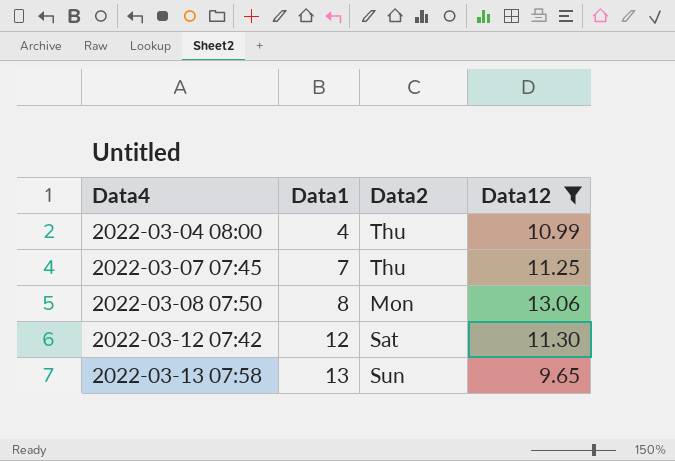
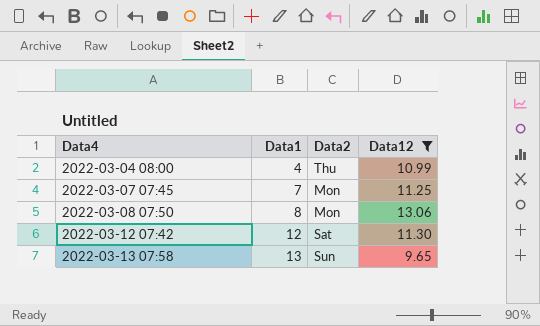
2022-03-07 07:45 | Data2: Thu -> Mon

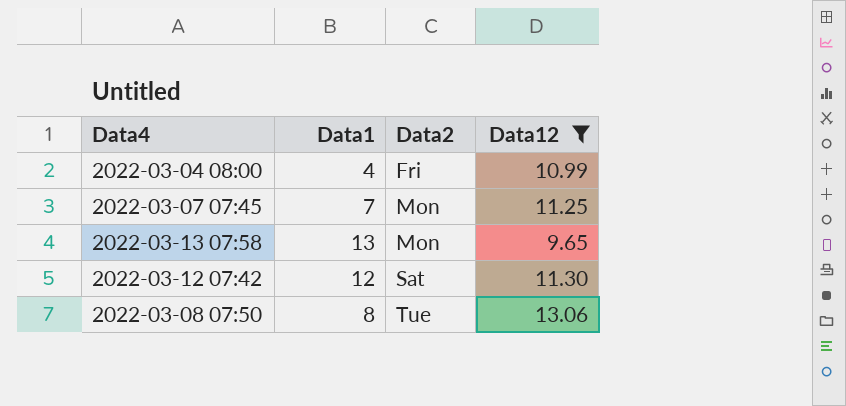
row order: Data4 ascending -> Data2 ascending
2022-03-04 08:00 | Data2: Thu -> Fri
2022-03-13 07:58 | Data2: Sun -> Mon
2022-03-08 07:50 | Data2: Mon -> Tue

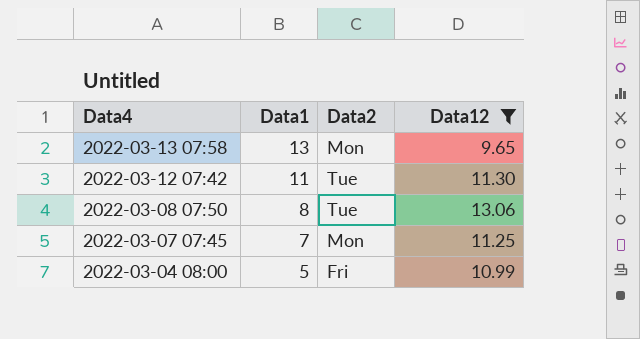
row order: Data2 ascending -> Data4 descending
2022-03-12 07:42 | Data1: 12 -> 11
2022-03-12 07:42 | Data2: Sat -> Tue
2022-03-04 08:00 | Data1: 4 -> 5

